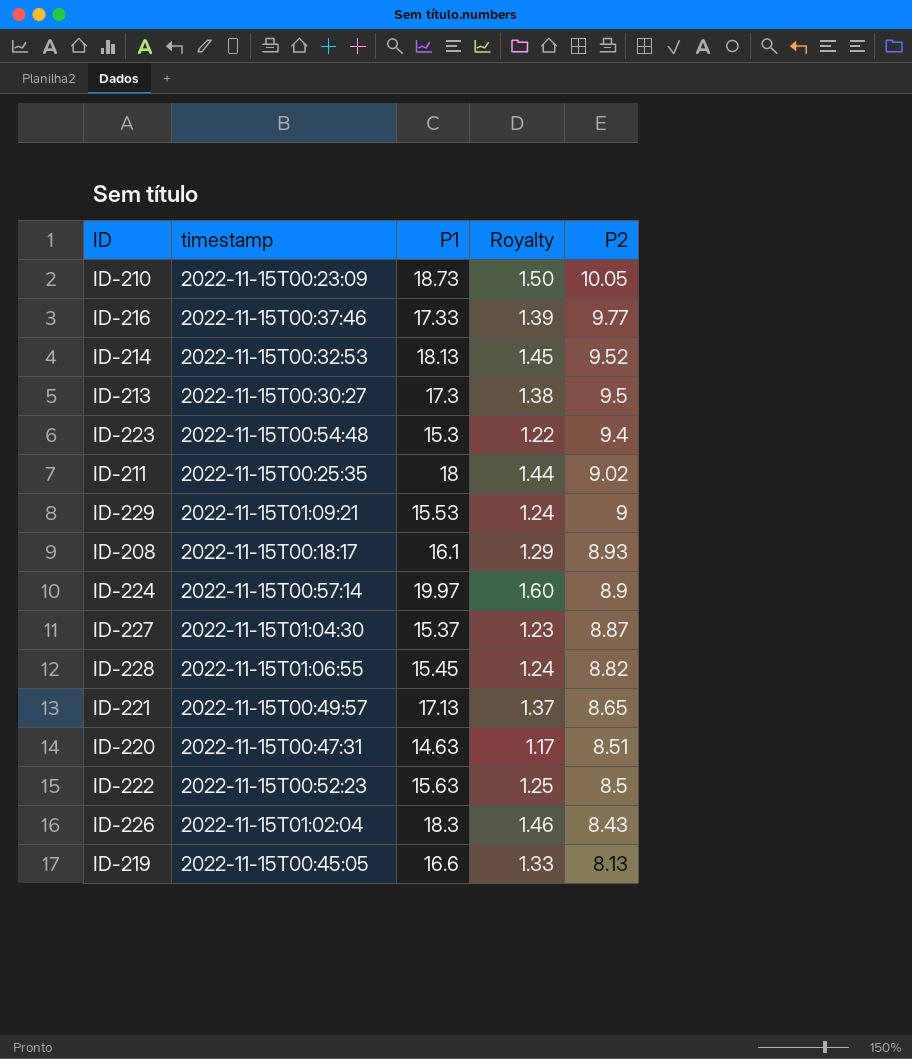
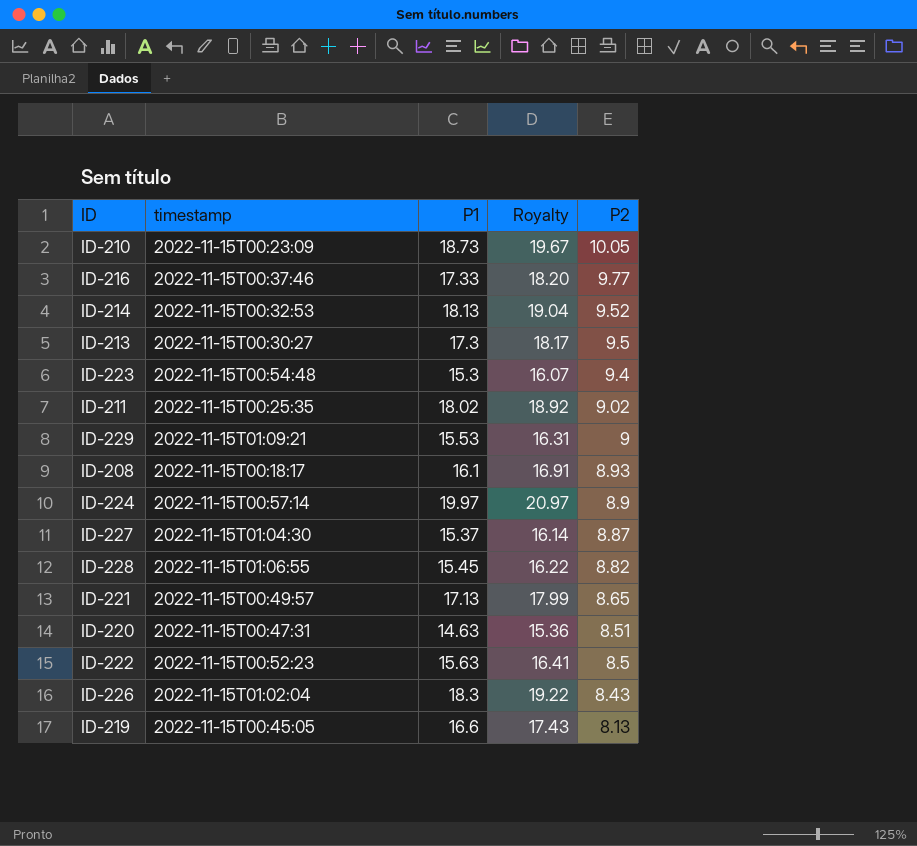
column Royalty | formula: [P1] * 0.08 -> [P1] * 1.05
ID-211 | P1: 18 -> 18.02

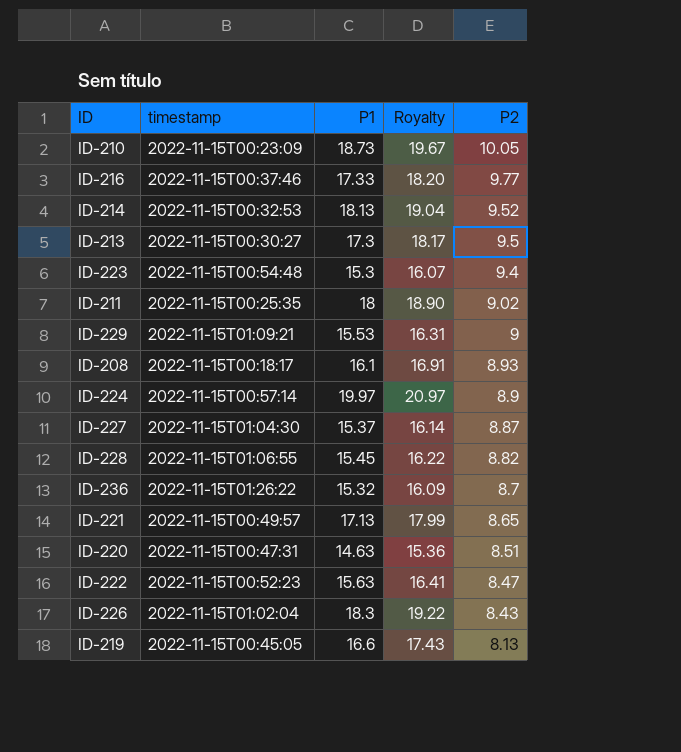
ID-211 | P1: 18.02 -> 18
ID-211 | Royalty: 18.92 -> 18.90
row ID-236: none -> 2022-11-15T01:26:22 | 15.32 | 16.09 | 8.7
ID-222 | P2: 8.5 -> 8.47

